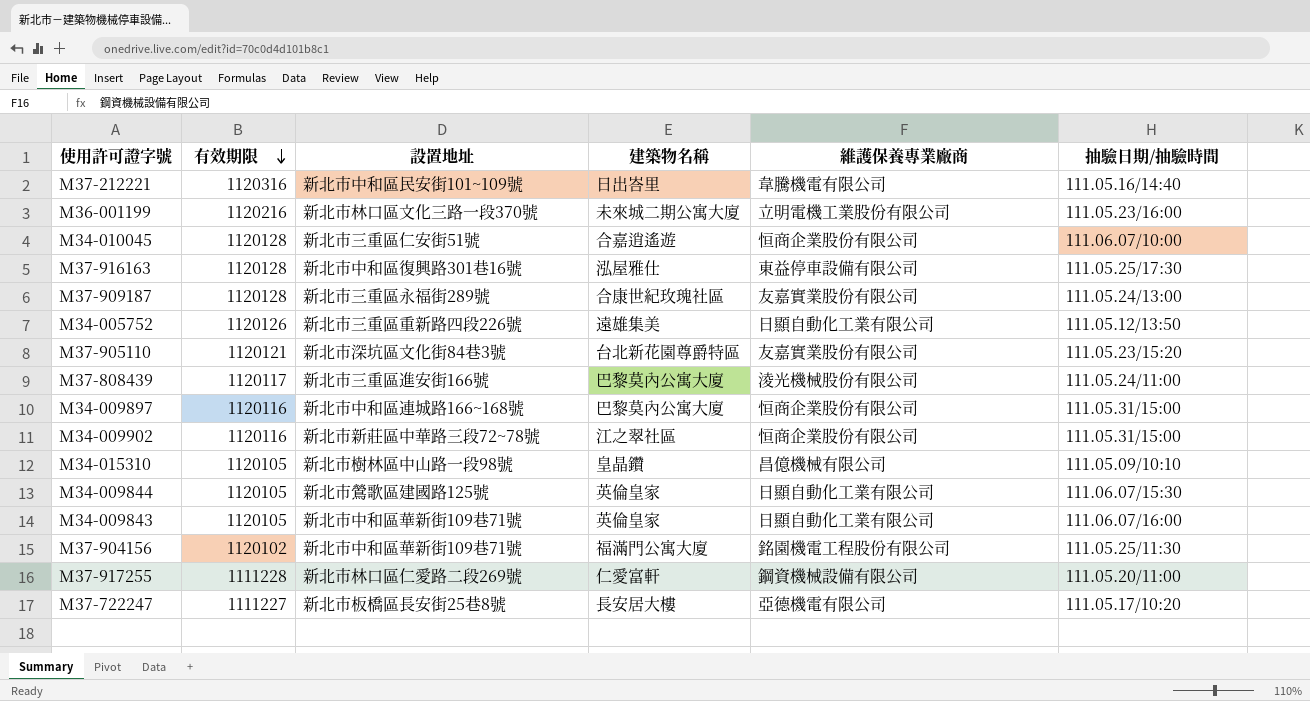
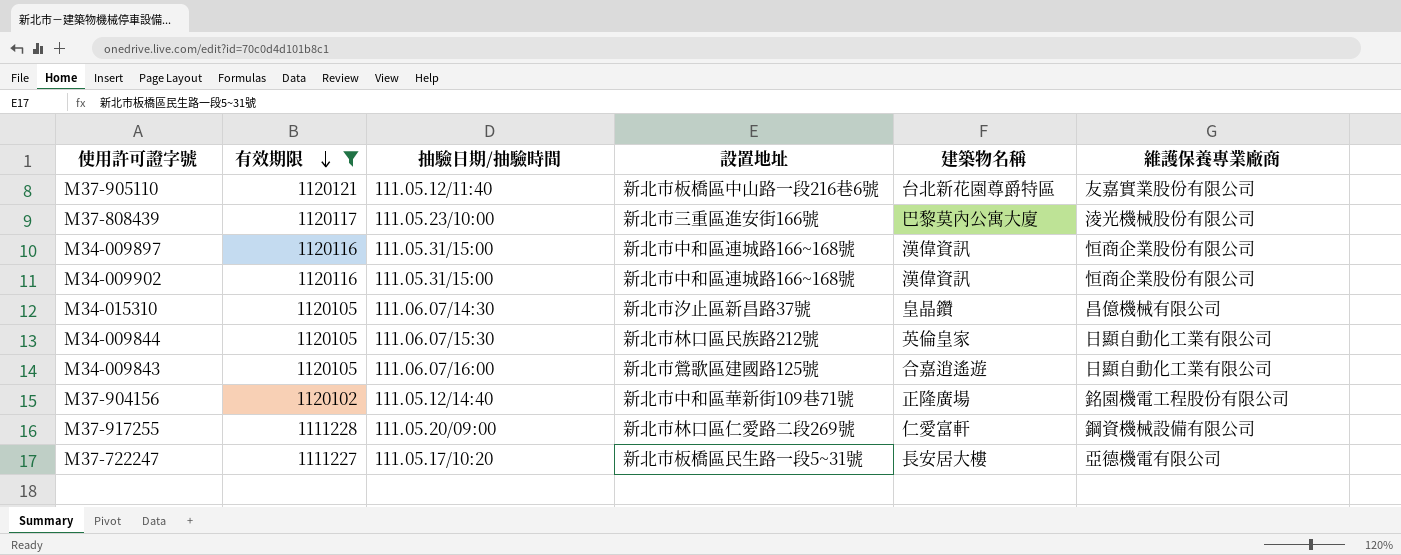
filter: none -> 有效期限 <= 1120121
column 抽驗日期/抽驗時間 | position: 6 -> 3
M37-905110 | 抽驗日期/抽驗時間: 111.05.23/15:20 -> 111.05.12/11:40
M37-905110 | 設置地址: 新北市深坑區文化街84巷3號 -> 新北市板橋區中山路一段216巷6號
M37-808439 | 抽驗日期/抽驗時間: 111.05.24/11:00 -> 111.05.23/10:00
M34-009897 | 建築物名稱: 巴黎莫內公寓大廈 -> 漢偉資訊
M34-009902 | 設置地址: 新北市新莊區中華路三段72~78號 -> 新北市中和區連城路166~168號
M34-009902 | 建築物名稱: 江之翠社區 -> 漢偉資訊
M34-015310 | 抽驗日期/抽驗時間: 111.05.09/10:10 -> 111.06.07/14:30
M34-015310 | 設置地址: 新北市樹林區中山路一段98號 -> 新北市汐止區新昌路37號
M34-009844 | 設置地址: 新北市鶯歌區建國路125號 -> 新北市林口區民族路212號
M34-009843 | 設置地址: 新北市中和區華新街109巷71號 -> 新北市鶯歌區建國路125號
M34-009843 | 建築物名稱: 英倫皇家 -> 合嘉逍遙遊
M37-904156 | 抽驗日期/抽驗時間: 111.05.25/11:30 -> 111.05.12/14:40
M37-904156 | 建築物名稱: 福滿門公寓大廈 -> 正隆廣場
M37-917255 | 抽驗日期/抽驗時間: 111.05.20/11:00 -> 111.05.20/09:00
M37-722247 | 設置地址: 新北市板橋區長安街25巷8號 -> 新北市板橋區民生路一段5~31號

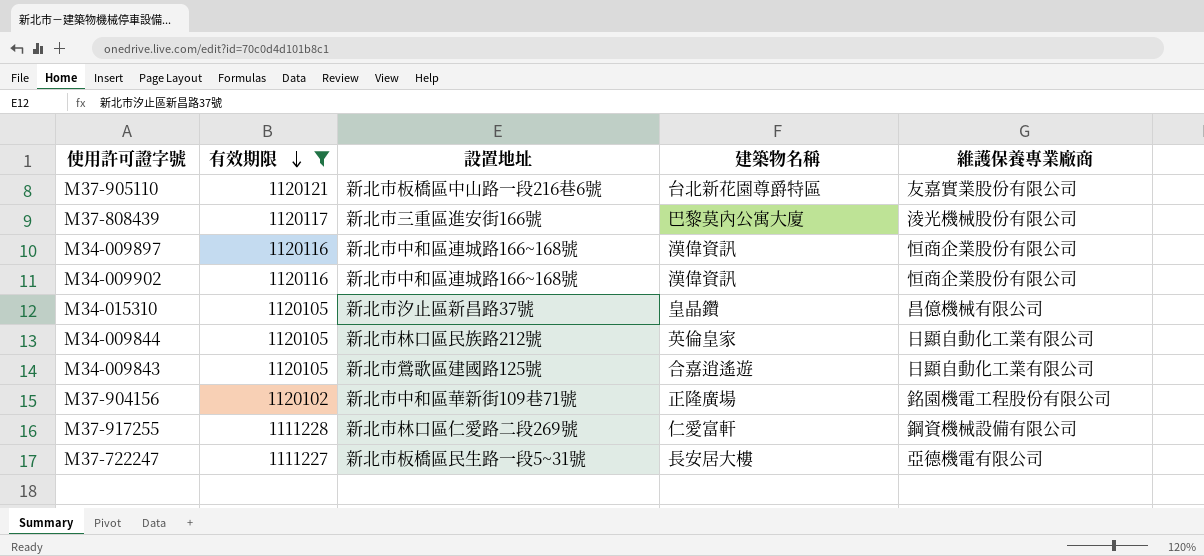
column 抽驗日期/抽驗時間 | position: 3 -> none

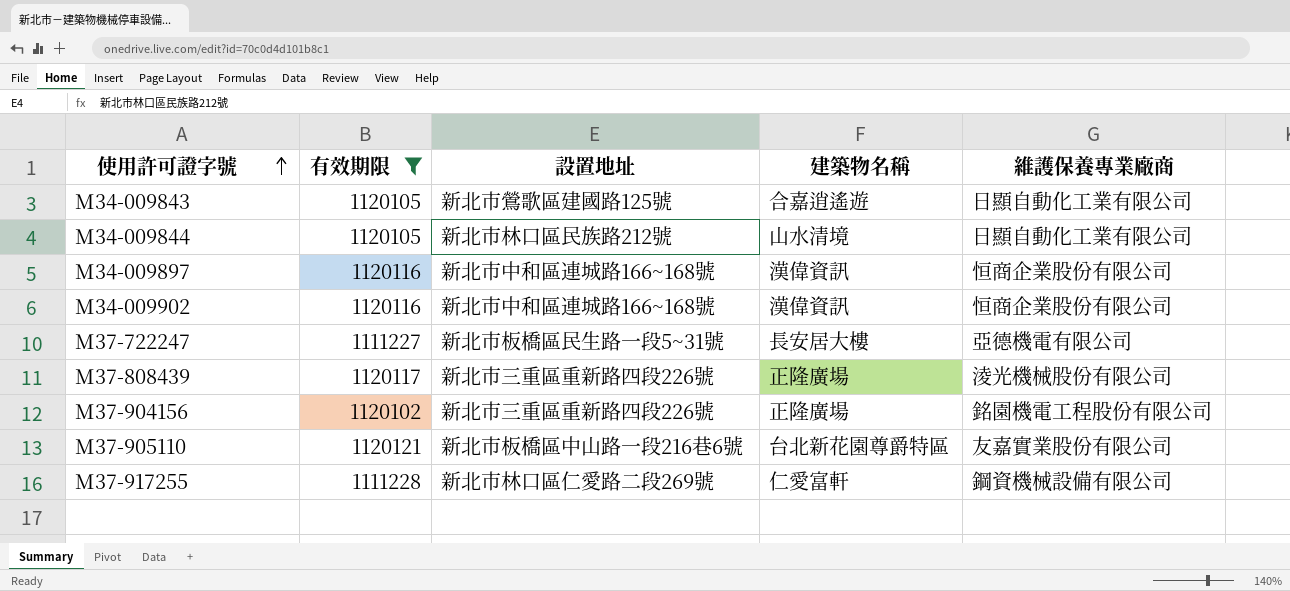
row order: 有效期限 descending -> 使用許可證字號 ascending
row M34-015310: 1120105 | 新北市汐止區新昌路37號 | 皇晶鑽 | 昌億機械有限公司 -> none
M34-009844 | 建築物名稱: 英倫皇家 -> 山水清境
M37-808439 | 設置地址: 新北市三重區進安街166號 -> 新北市三重區重新路四段226號
M37-808439 | 建築物名稱: 巴黎莫內公寓大廈 -> 正隆廣場
M37-904156 | 設置地址: 新北市中和區華新街109巷71號 -> 新北市三重區重新路四段226號

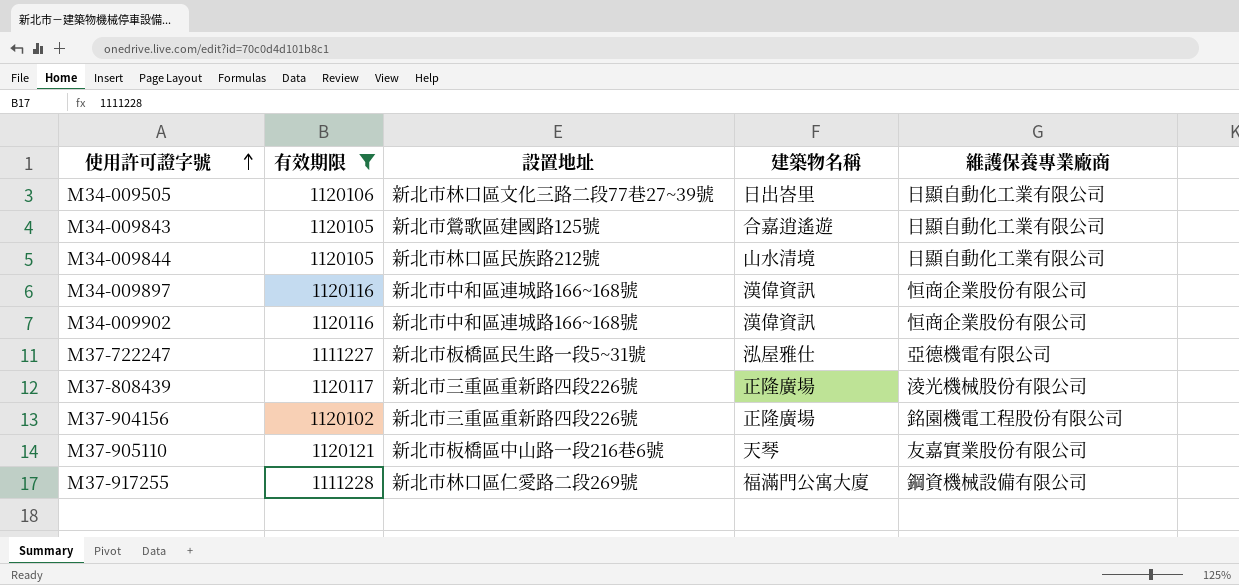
row M34-009505: none -> 1120106 | 新北市林口區文化三路二段77巷27~39號 | 日出峇里 | 日顯自動化工業有限公司
M37-722247 | 建築物名稱: 長安居大樓 -> 泓屋雅仕
M37-905110 | 建築物名稱: 台北新花園尊爵特區 -> 天琴
M37-917255 | 建築物名稱: 仁愛富軒 -> 福滿門公寓大廈

